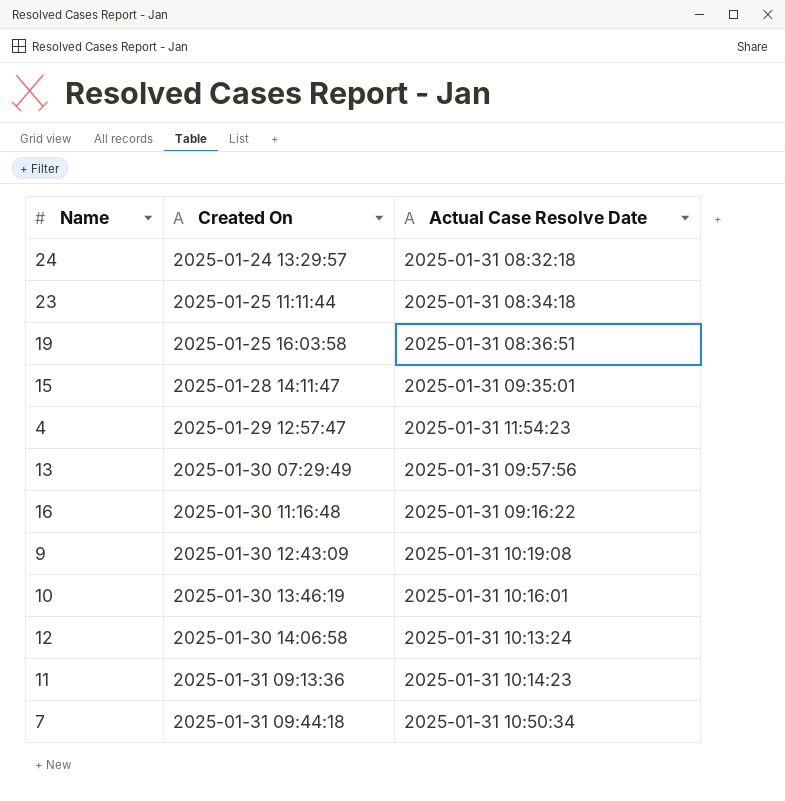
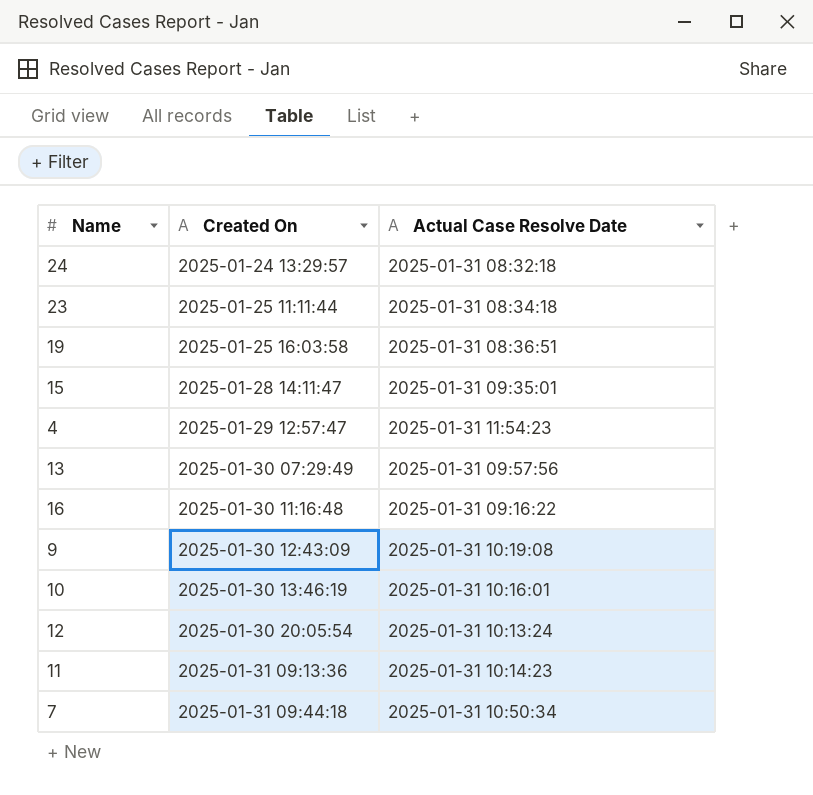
12 | Created On: 2025-01-30 14:06:58 -> 2025-01-30 20:05:54

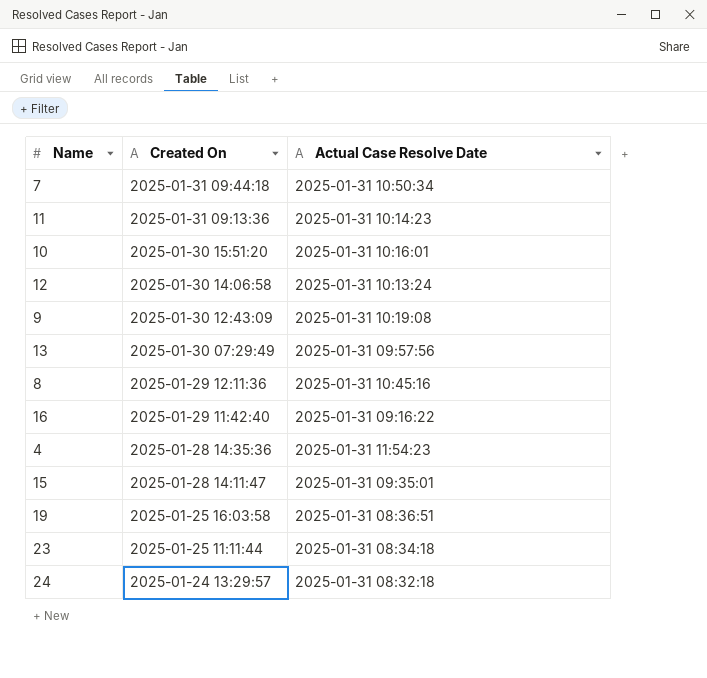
row order: Created On ascending -> Created On descending
10 | Created On: 2025-01-30 13:46:19 -> 2025-01-30 15:51:20
12 | Created On: 2025-01-30 20:05:54 -> 2025-01-30 14:06:58
row 8: none -> 2025-01-29 12:11:36 | 2025-01-31 10:45:16
16 | Created On: 2025-01-30 11:16:48 -> 2025-01-29 11:42:40
4 | Created On: 2025-01-29 12:57:47 -> 2025-01-28 14:35:36

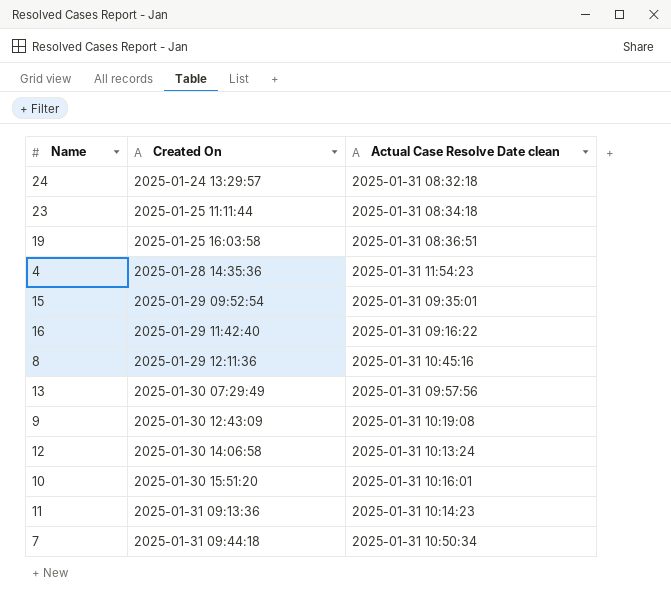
row order: Created On descending -> Created On ascending
column name: Actual Case Resolve Date -> Actual Case Resolve Date clean
15 | Created On: 2025-01-28 14:11:47 -> 2025-01-29 09:52:54

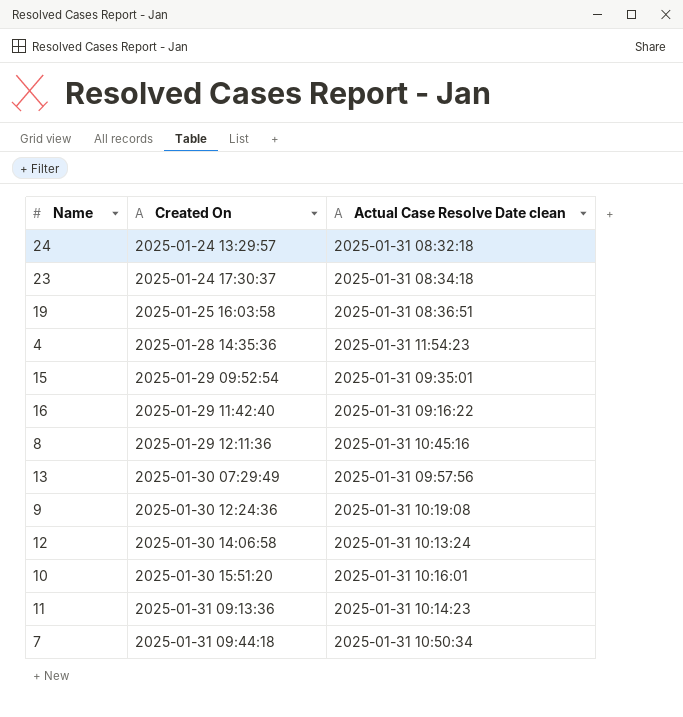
23 | Created On: 2025-01-25 11:11:44 -> 2025-01-24 17:30:37
9 | Created On: 2025-01-30 12:43:09 -> 2025-01-30 12:24:36

